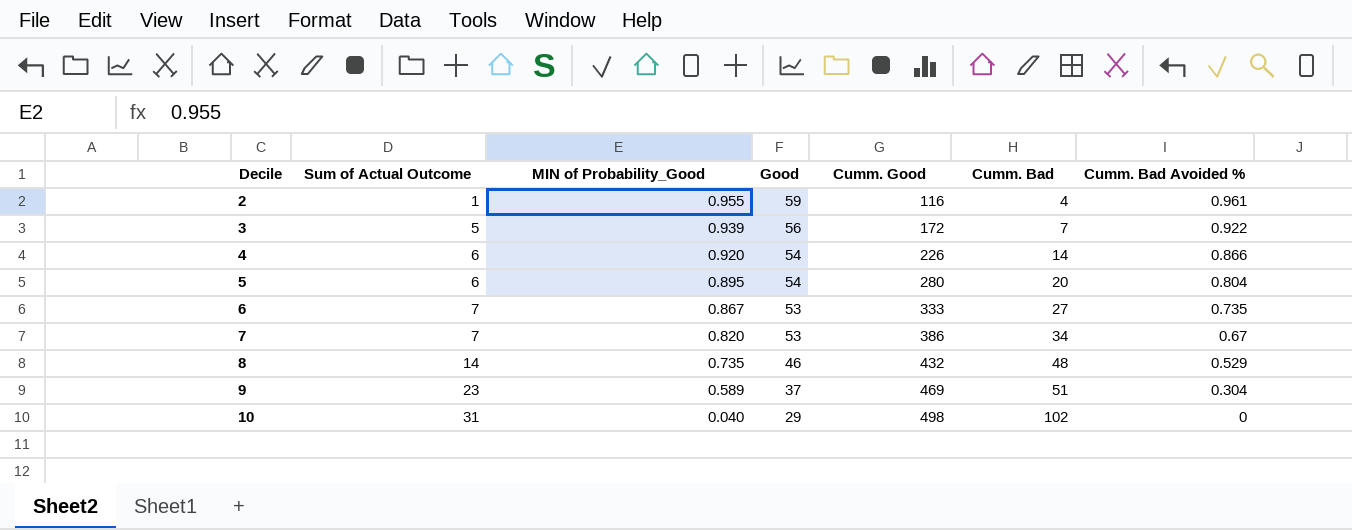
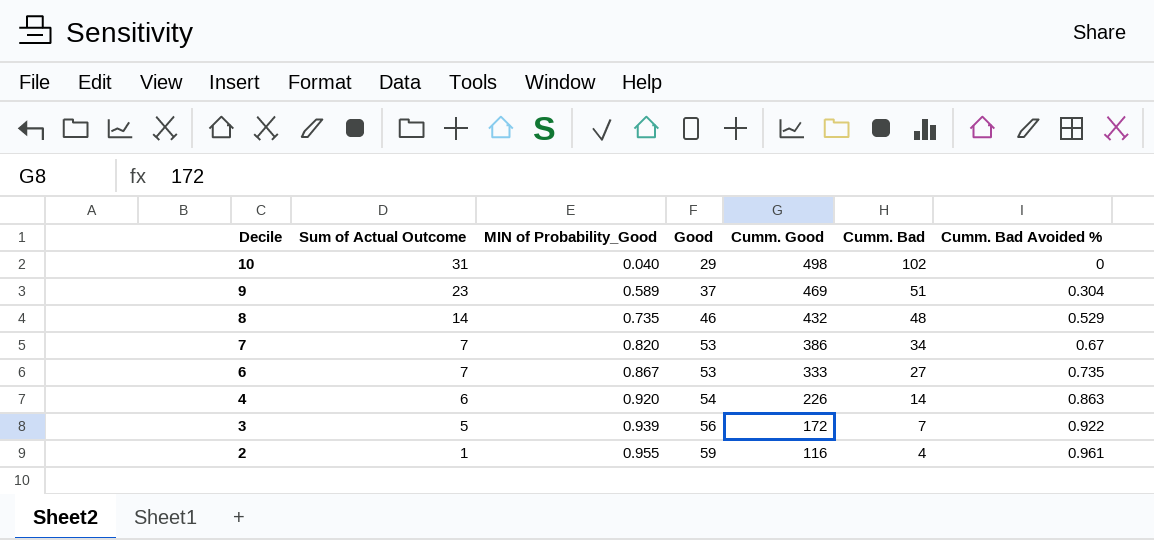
row order: Decile ascending -> Decile descending
row 5: 6 | 0.895 | 54 | 280 | 20 | 0.804 -> none
4 | Cumm. Bad Avoided %: 0.866 -> 0.863

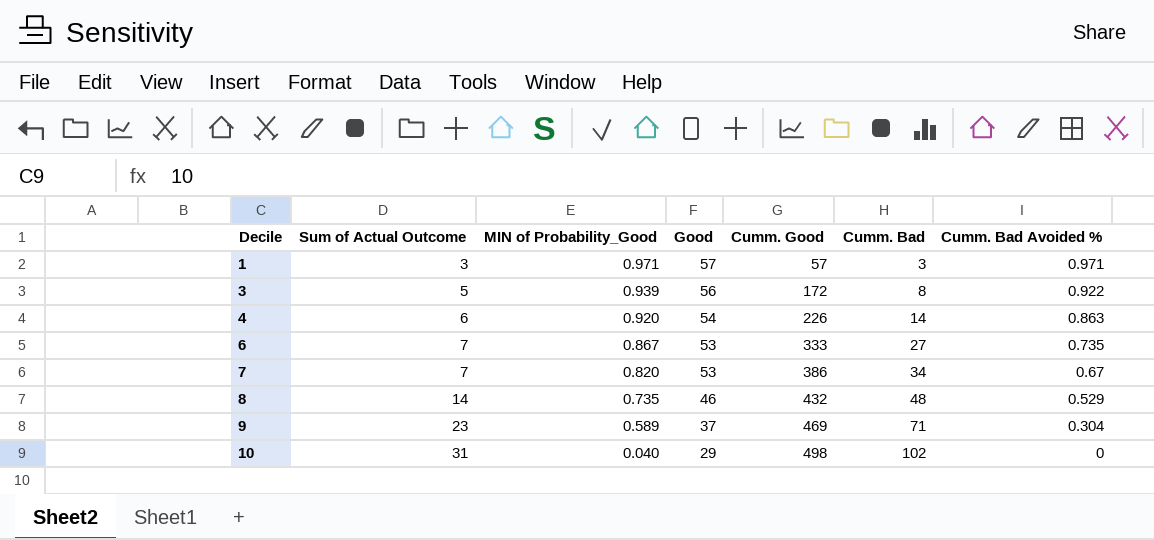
row order: Decile descending -> Decile ascending
row 2: 1 | 0.955 | 59 | 116 | 4 | 0.961 -> none
row 1: none -> 3 | 0.971 | 57 | 57 | 3 | 0.971
3 | Cumm. Bad: 7 -> 8
9 | Cumm. Bad: 51 -> 71

